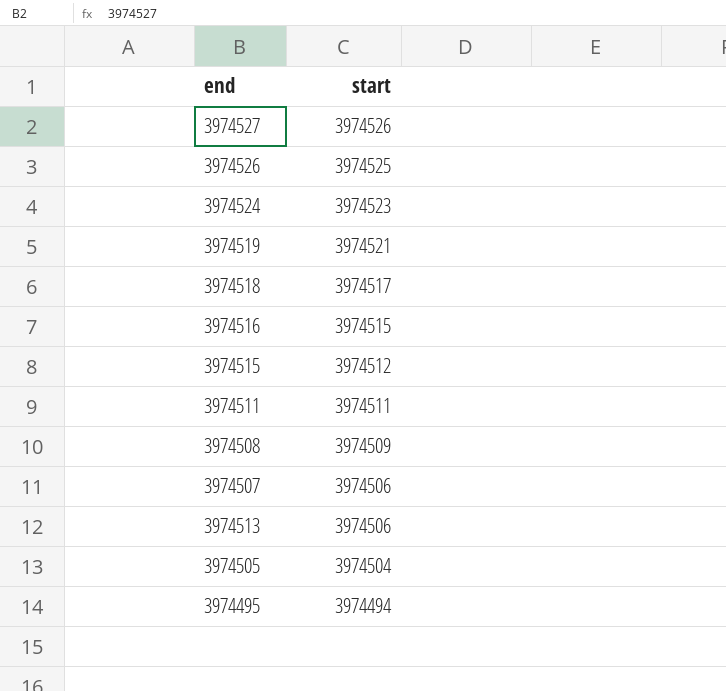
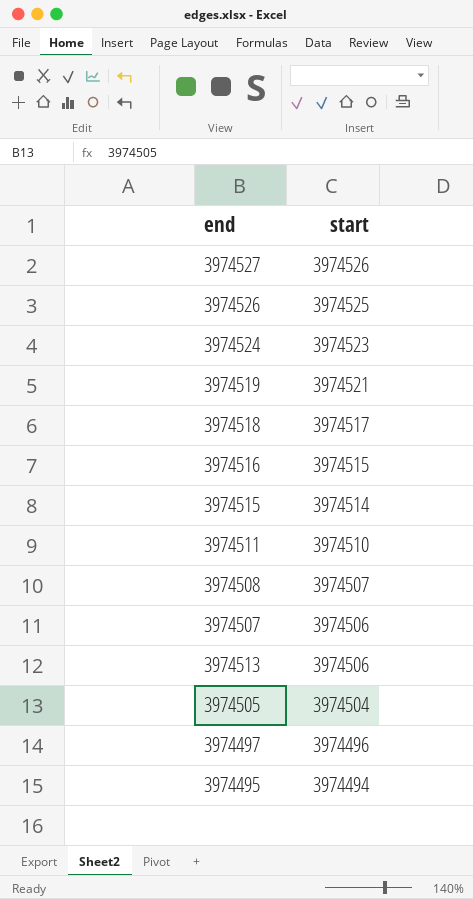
3974515 | start: 3974512 -> 3974514
3974511 | start: 3974511 -> 3974510
3974508 | start: 3974509 -> 3974507
row 3974497: none -> 3974496

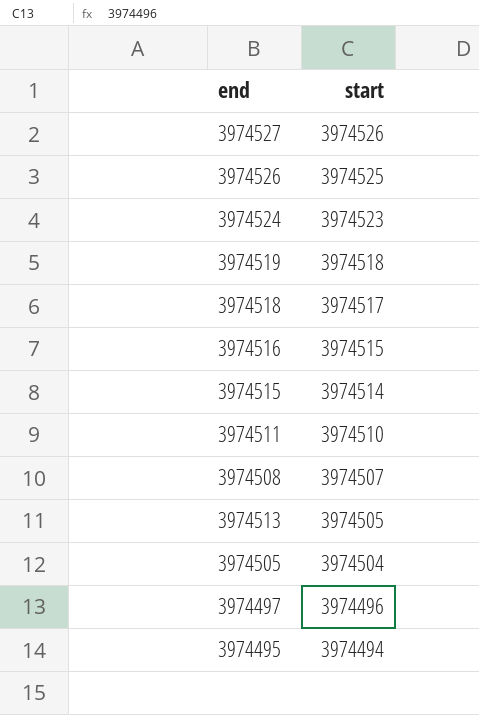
row 3974507: 3974506 -> none
3974519 | start: 3974521 -> 3974518
3974513 | start: 3974506 -> 3974505

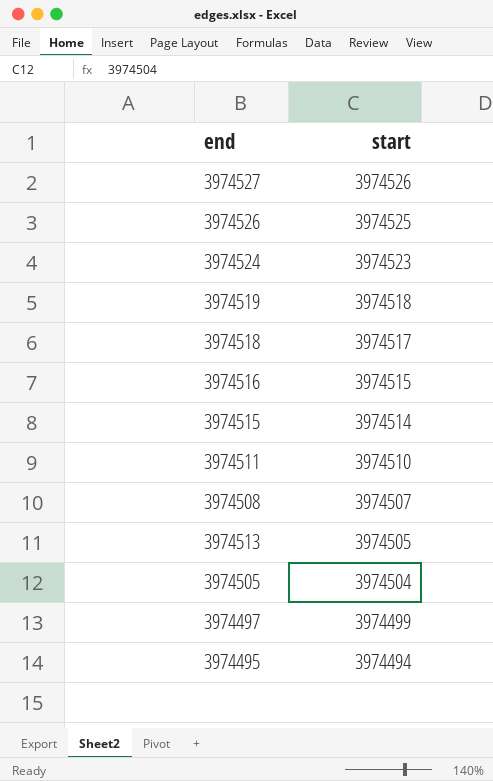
3974497 | start: 3974496 -> 3974499

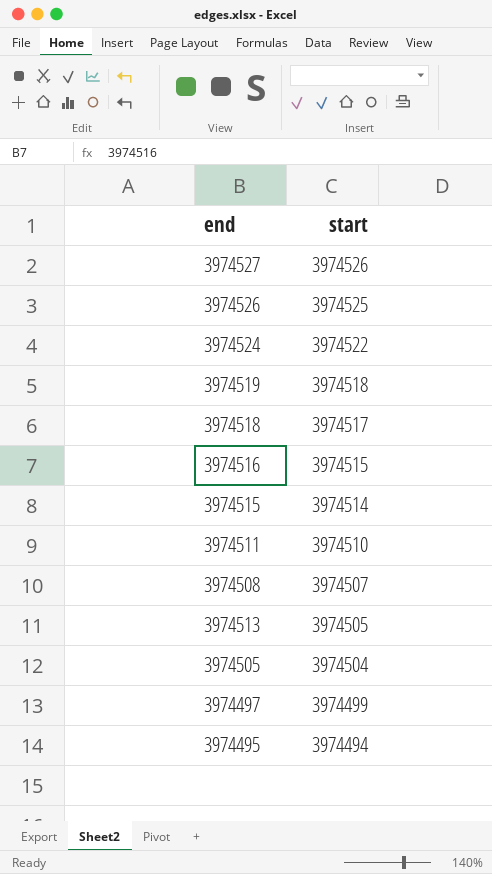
3974524 | start: 3974523 -> 3974522

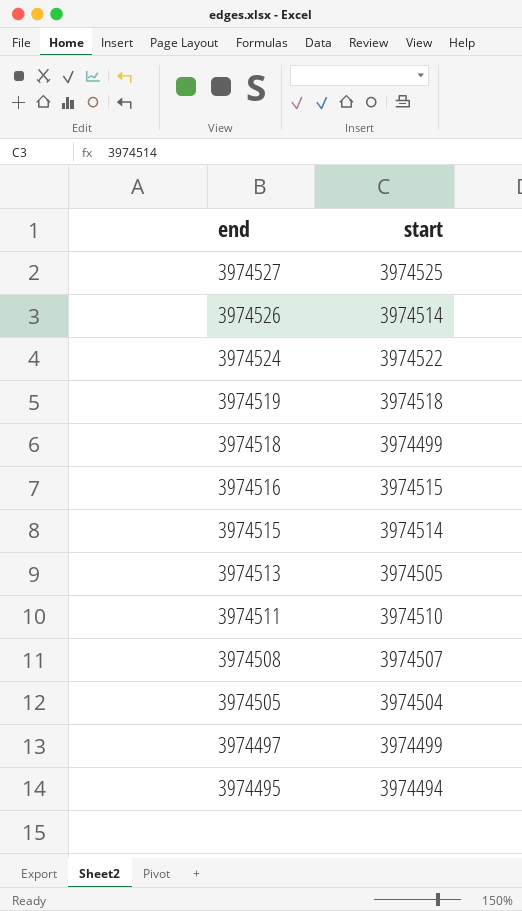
row order: start descending -> end descending
3974527 | start: 3974526 -> 3974525
3974526 | start: 3974525 -> 3974514
3974518 | start: 3974517 -> 3974499

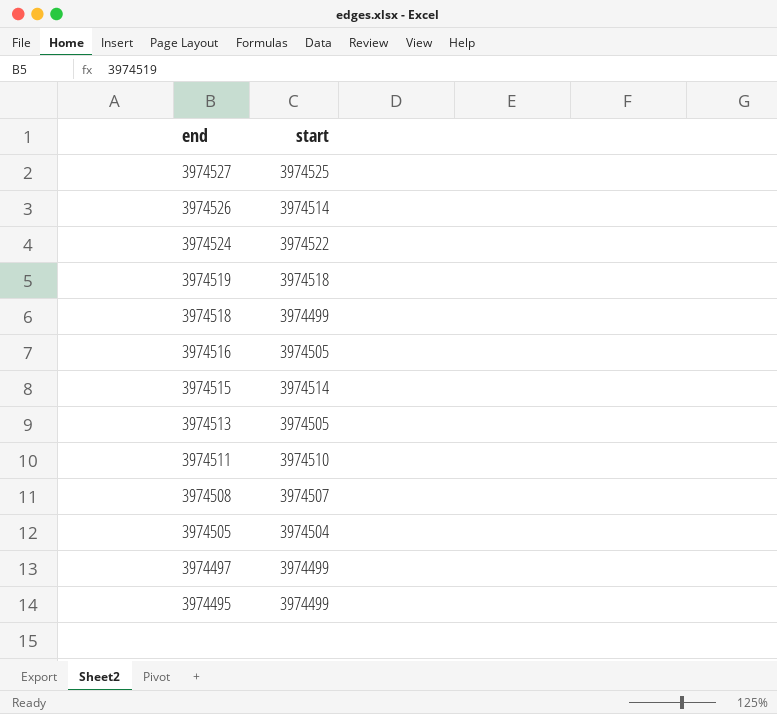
3974516 | start: 3974515 -> 3974505
3974495 | start: 3974494 -> 3974499

